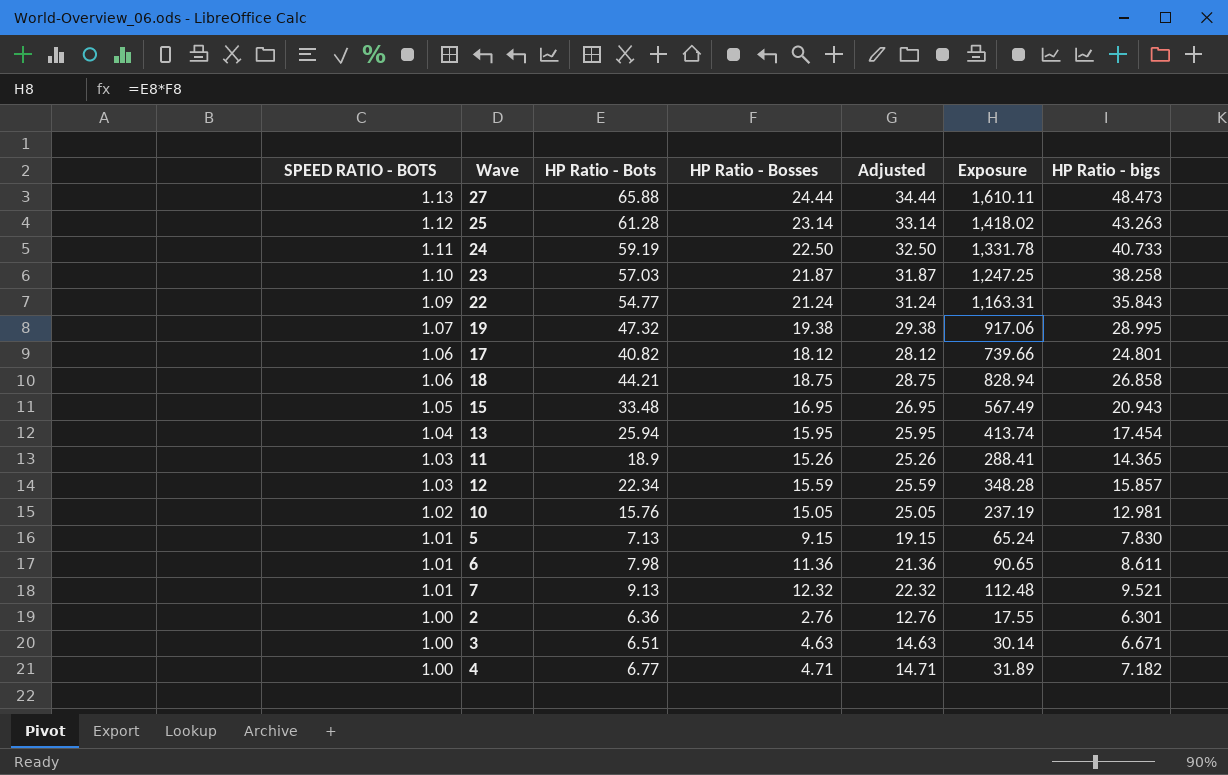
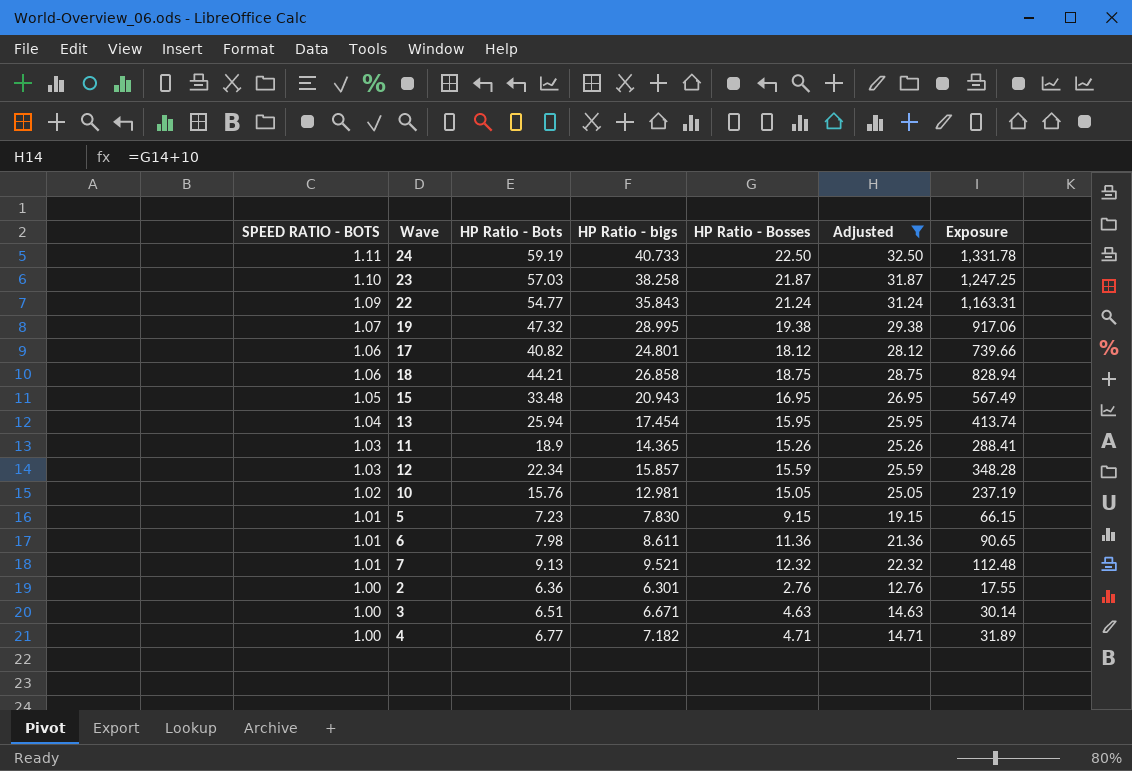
filter: none -> Adjusted <= 32.50
column HP Ratio - bigs | position: 7 -> 4
5 | HP Ratio - Bots: 7.13 -> 7.23
5 | Exposure: 65.24 -> 66.15

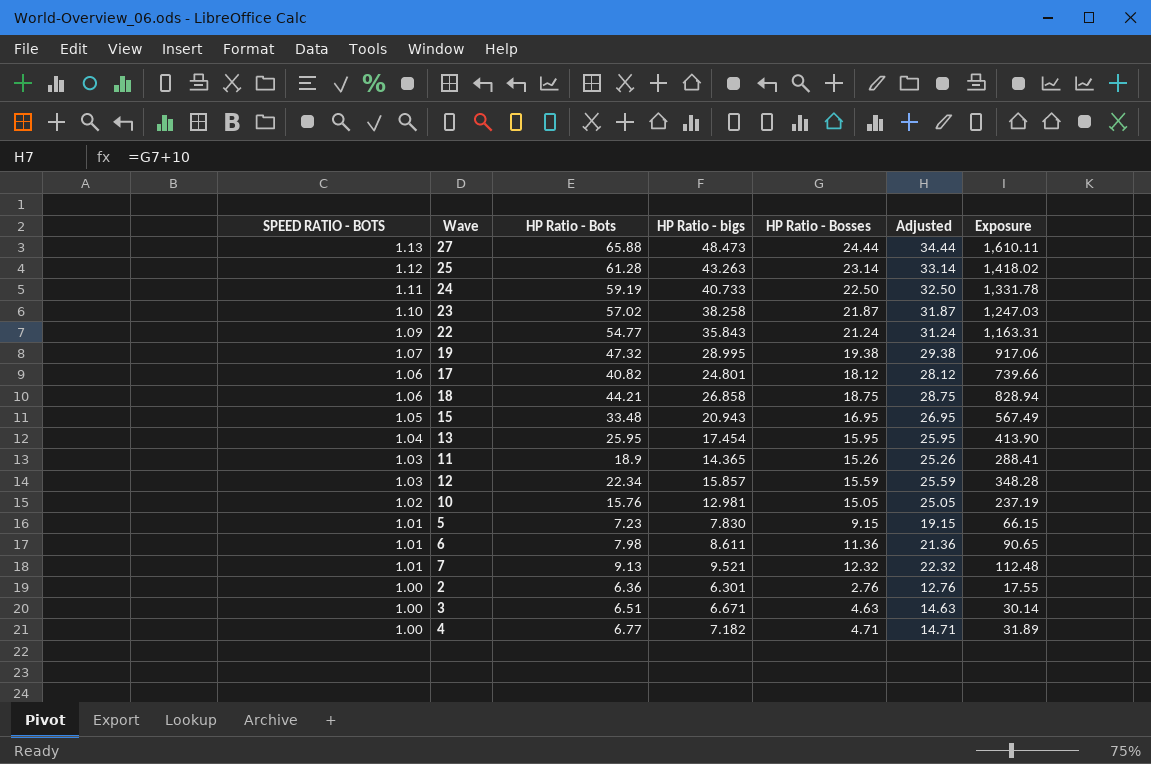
filter: Adjusted <= 32.50 -> none
23 | HP Ratio - Bots: 57.03 -> 57.02
23 | Exposure: 1,247.25 -> 1,247.03
13 | HP Ratio - Bots: 25.94 -> 25.95
13 | Exposure: 413.74 -> 413.90

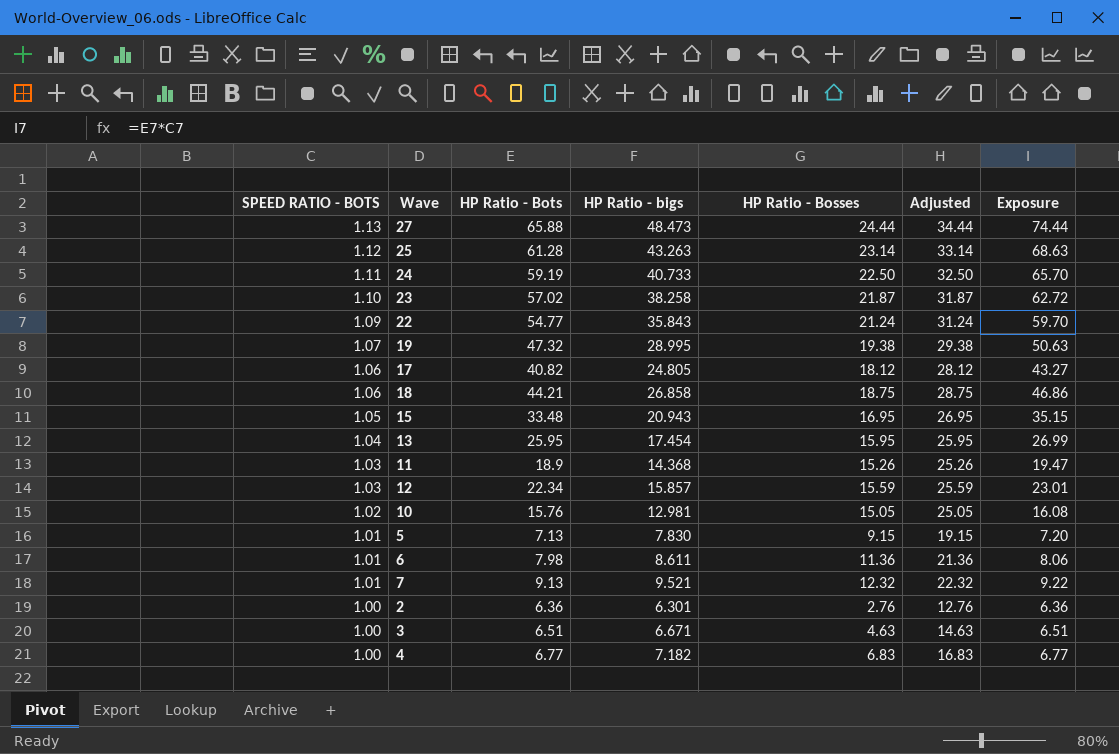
column Exposure | formula: [HP Ratio - Bots] * [HP Ratio - Bosses] -> [SPEED RATIO - BOTS] * [HP Ratio - Bots]
17 | HP Ratio - bigs: 24.801 -> 24.805
11 | HP Ratio - bigs: 14.365 -> 14.368
5 | HP Ratio - Bots: 7.23 -> 7.13
4 | HP Ratio - Bosses: 4.71 -> 6.83
4 | Adjusted: 14.71 -> 16.83

